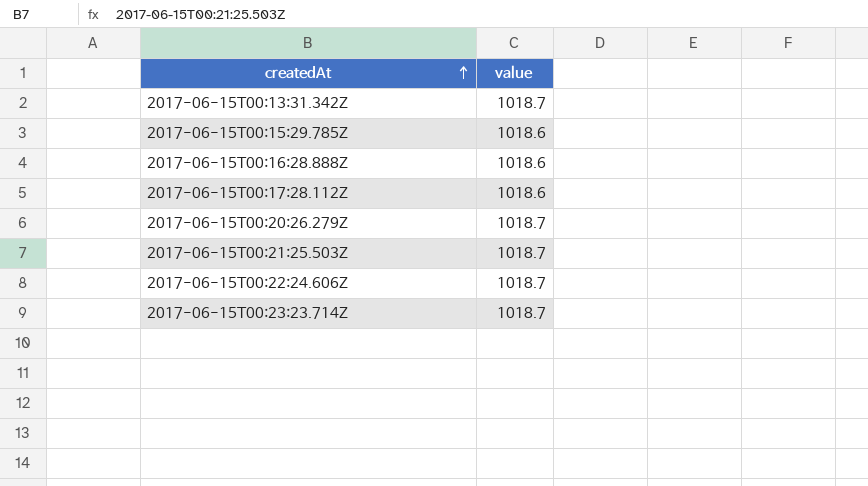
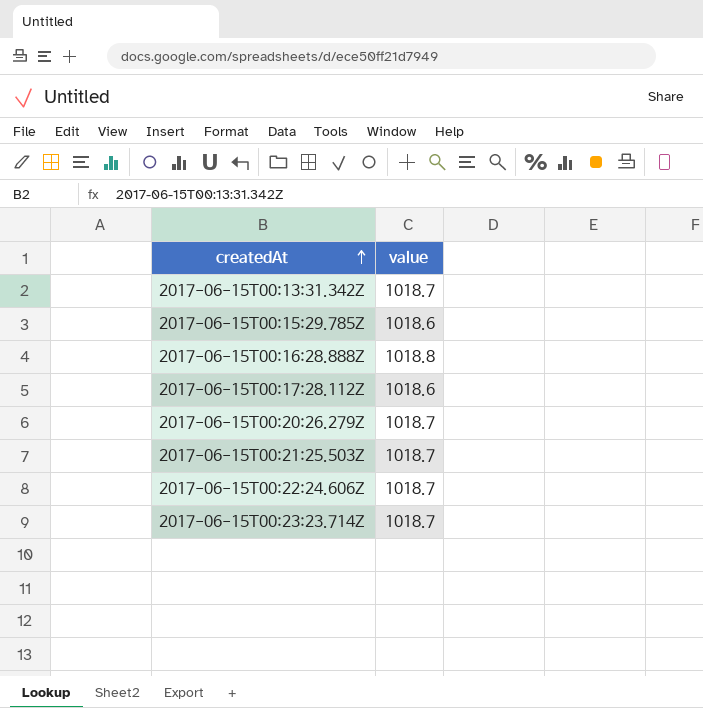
2017-06-15T00:16:28.888Z | value: 1018.6 -> 1018.8

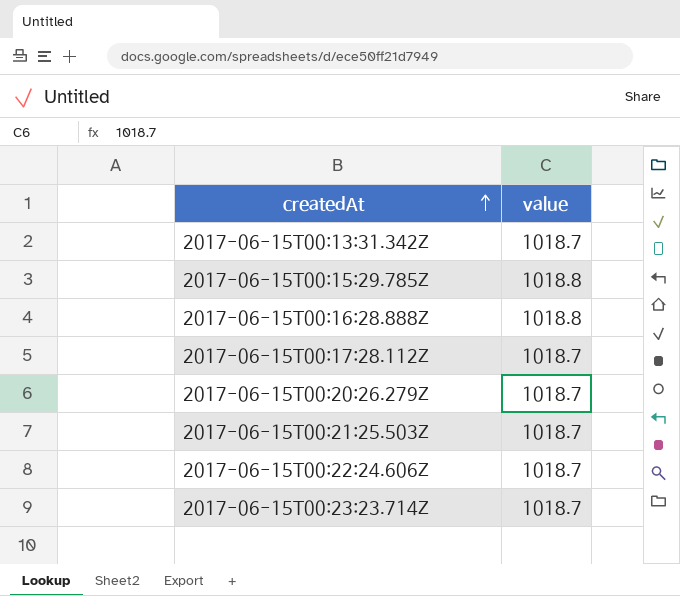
2017-06-15T00:15:29.785Z | value: 1018.6 -> 1018.8
2017-06-15T00:17:28.112Z | value: 1018.6 -> 1018.7

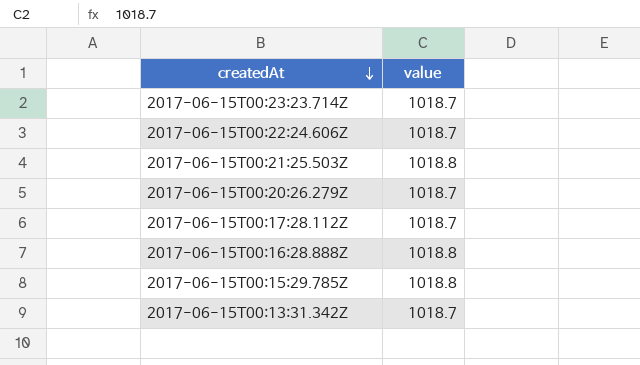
row order: createdAt ascending -> createdAt descending
2017-06-15T00:21:25.503Z | value: 1018.7 -> 1018.8

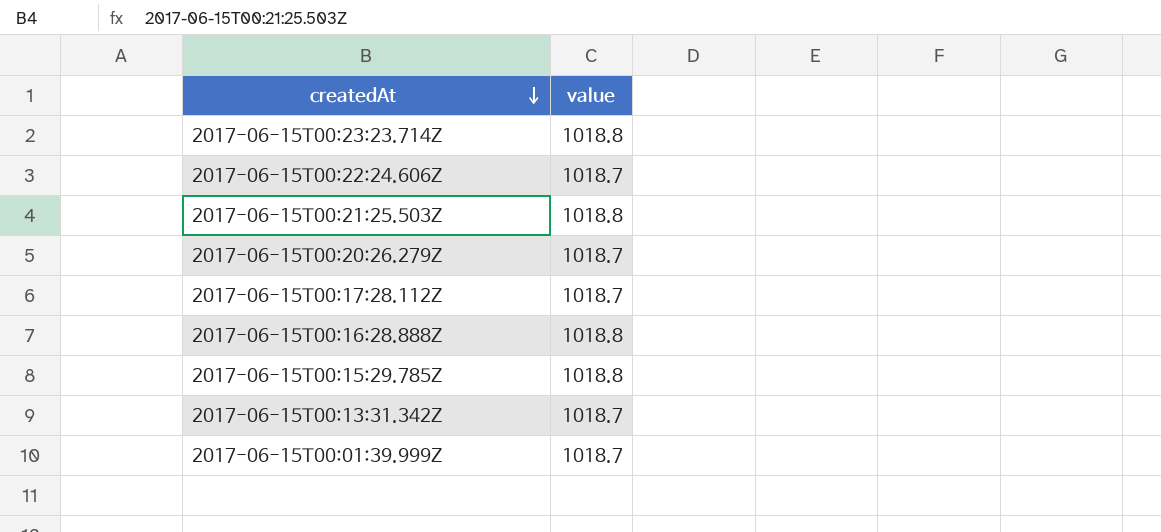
2017-06-15T00:23:23.714Z | value: 1018.7 -> 1018.8
row 2017-06-15T00:01:39.999Z: none -> 1018.7

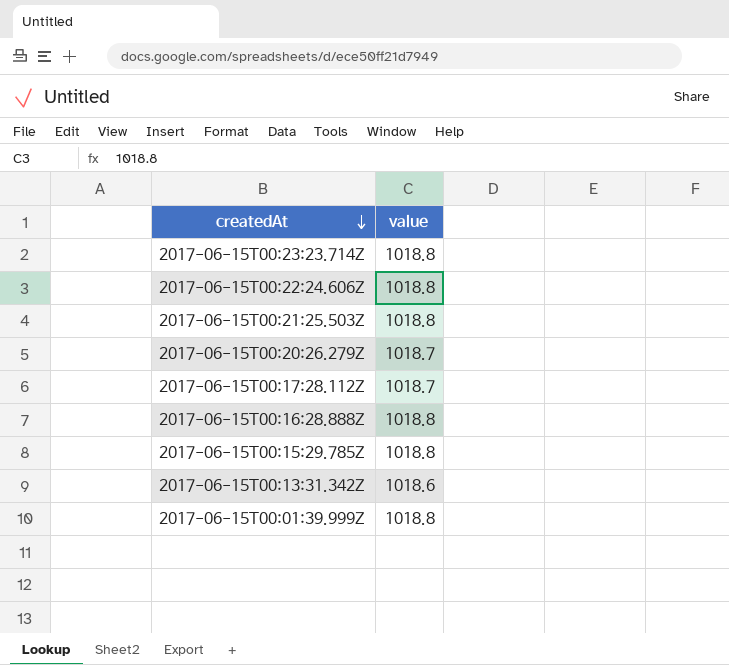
2017-06-15T00:22:24.606Z | value: 1018.7 -> 1018.8
2017-06-15T00:13:31.342Z | value: 1018.7 -> 1018.6
2017-06-15T00:01:39.999Z | value: 1018.7 -> 1018.8

